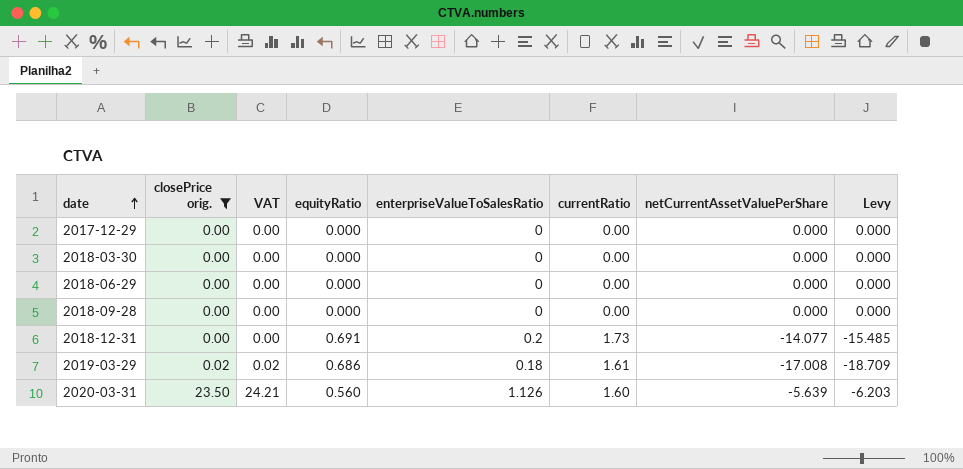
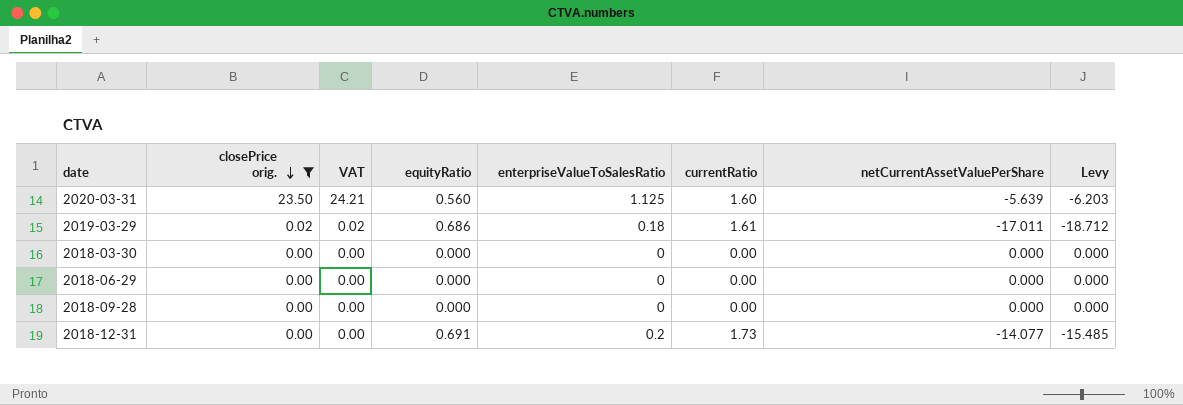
row order: date ascending -> closePrice orig. descending
row 2017-12-29: 0.00 | 0.00 | 0.000 | 0 | 0.00 | 0.000 | 0.000 -> none
2020-03-31 | enterpriseValueToSalesRatio: 1.126 -> 1.125
2019-03-29 | netCurrentAssetValuePerShare: -17.008 -> -17.011
2019-03-29 | Levy: -18.709 -> -18.712

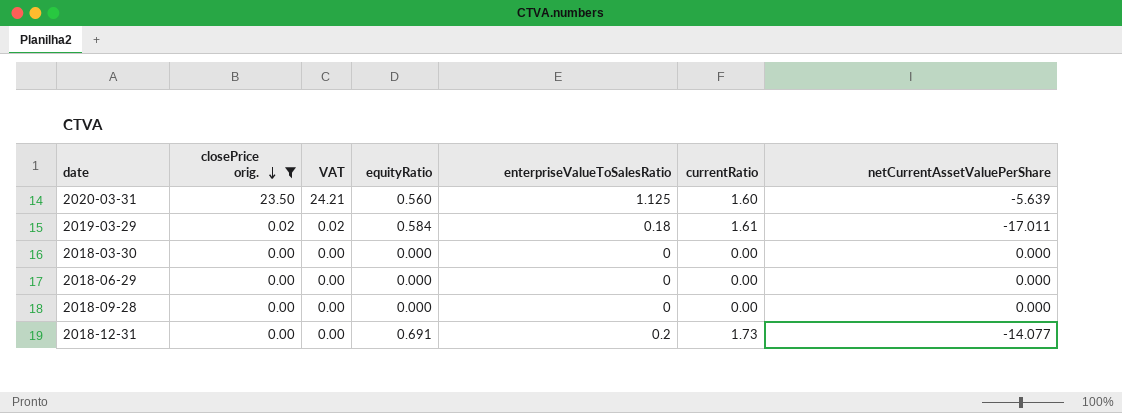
column Levy | formula: [netCurrentAssetValuePerShare] * 1.1 -> none
2019-03-29 | equityRatio: 0.686 -> 0.584

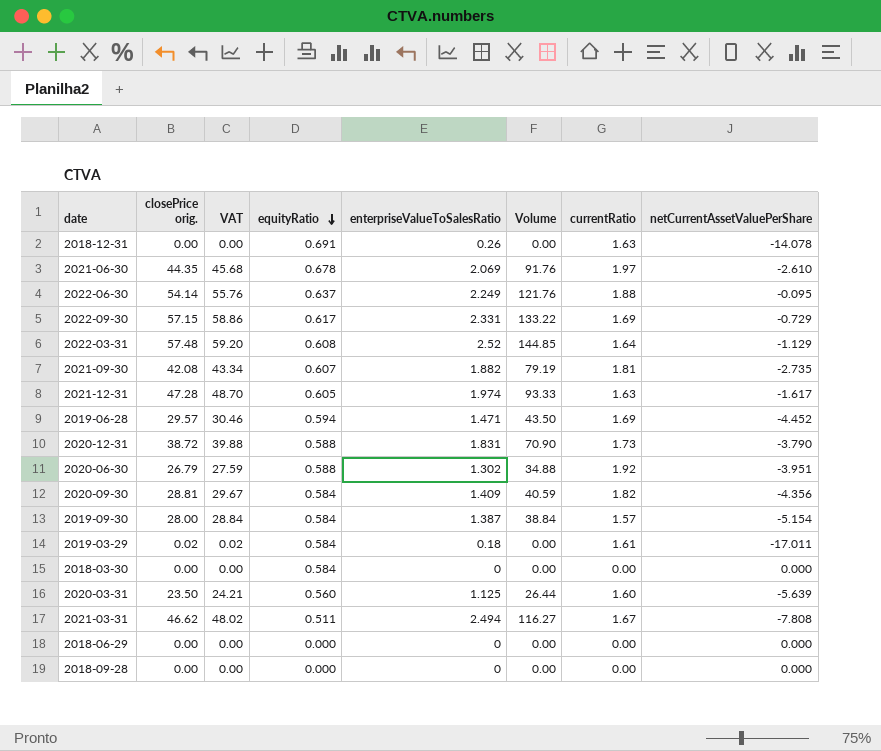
filter: closePrice orig. <= 23.50 -> none
row order: closePrice orig. descending -> equityRatio descending
column Volume | formula: none -> [closePrice orig.] * [enterpriseValueToSalesRatio]
2018-12-31 | enterpriseValueToSalesRatio: 0.2 -> 0.26
2018-12-31 | currentRatio: 1.73 -> 1.63
2018-12-31 | netCurrentAssetValuePerShare: -14.077 -> -14.078
2018-03-30 | equityRatio: 0.000 -> 0.584

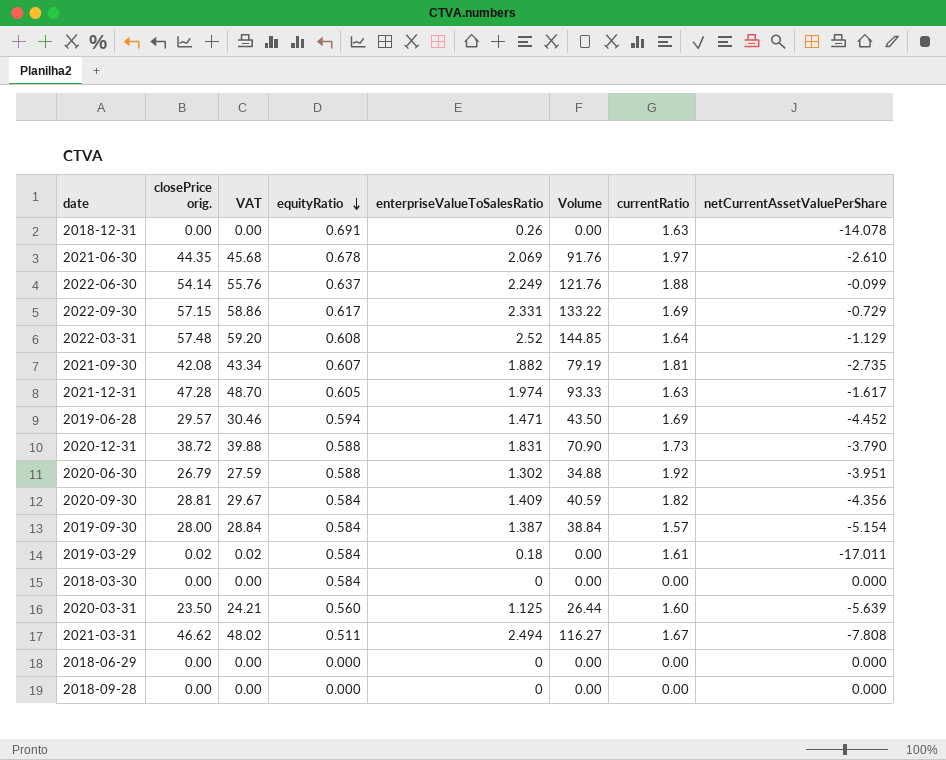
2022-06-30 | netCurrentAssetValuePerShare: -0.095 -> -0.099

